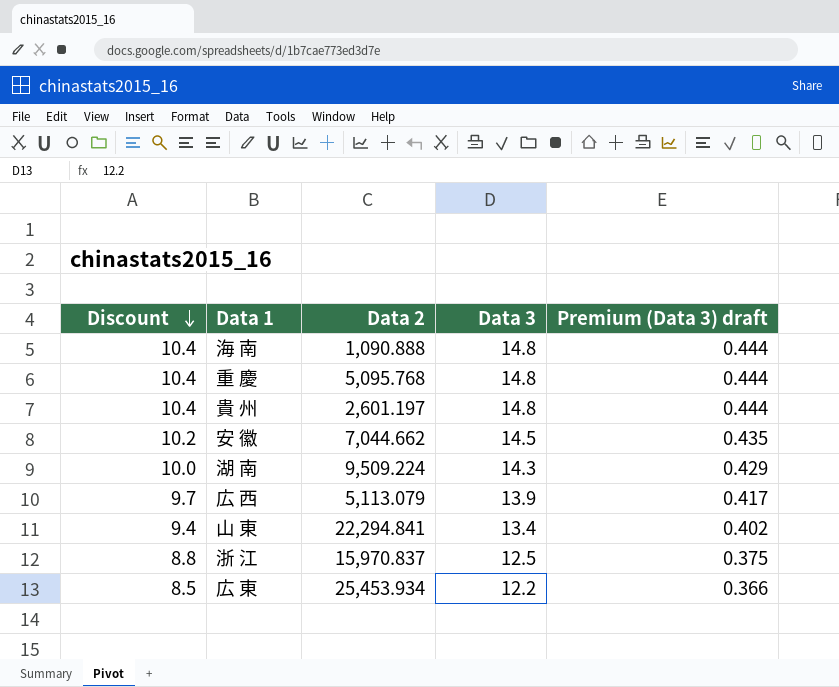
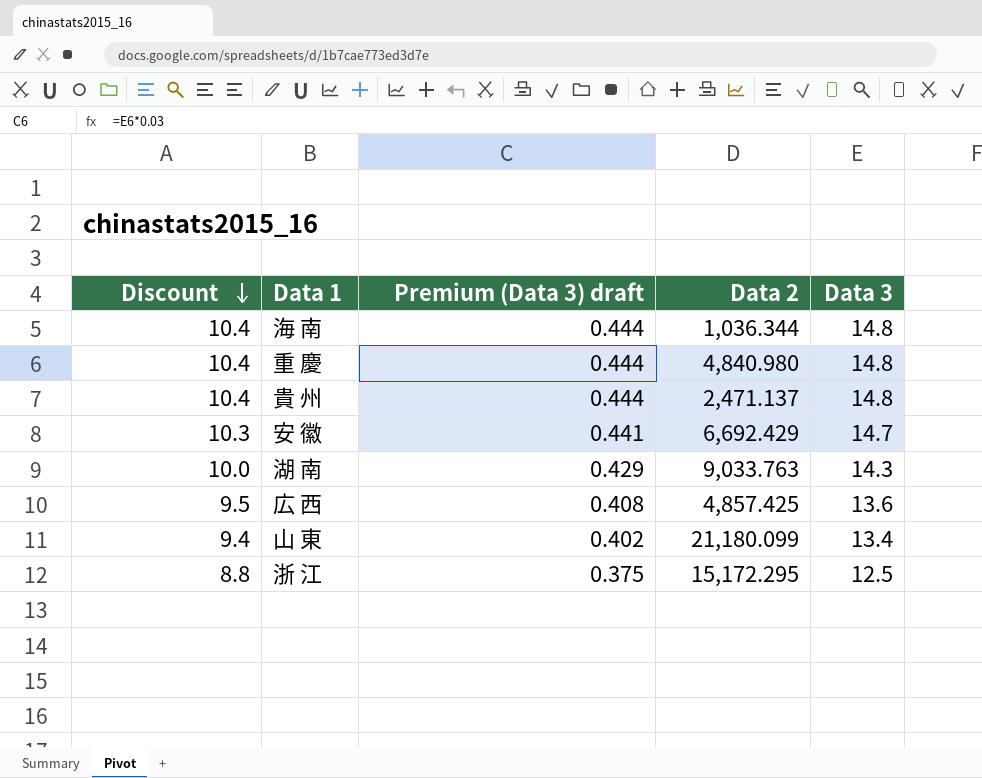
column Premium (Data 3) draft | position: 5 -> 3
row 広 東: 8.5 | 25,453.934 | 12.2 | 0.366 -> none
海 南 | Data 2: 1,090.888 -> 1,036.344
重 慶 | Data 2: 5,095.768 -> 4,840.980
貴 州 | Data 2: 2,601.197 -> 2,471.137
安 徽 | Discount: 10.2 -> 10.3
安 徽 | Premium (Data 3) draft: 0.435 -> 0.441
安 徽 | Data 2: 7,044.662 -> 6,692.429
安 徽 | Data 3: 14.5 -> 14.7
湖 南 | Data 2: 9,509.224 -> 9,033.763
広 西 | Discount: 9.7 -> 9.5
広 西 | Premium (Data 3) draft: 0.417 -> 0.408
広 西 | Data 2: 5,113.079 -> 4,857.425
広 西 | Data 3: 13.9 -> 13.6
山 東 | Data 2: 22,294.841 -> 21,180.099
浙 江 | Data 2: 15,970.837 -> 15,172.295

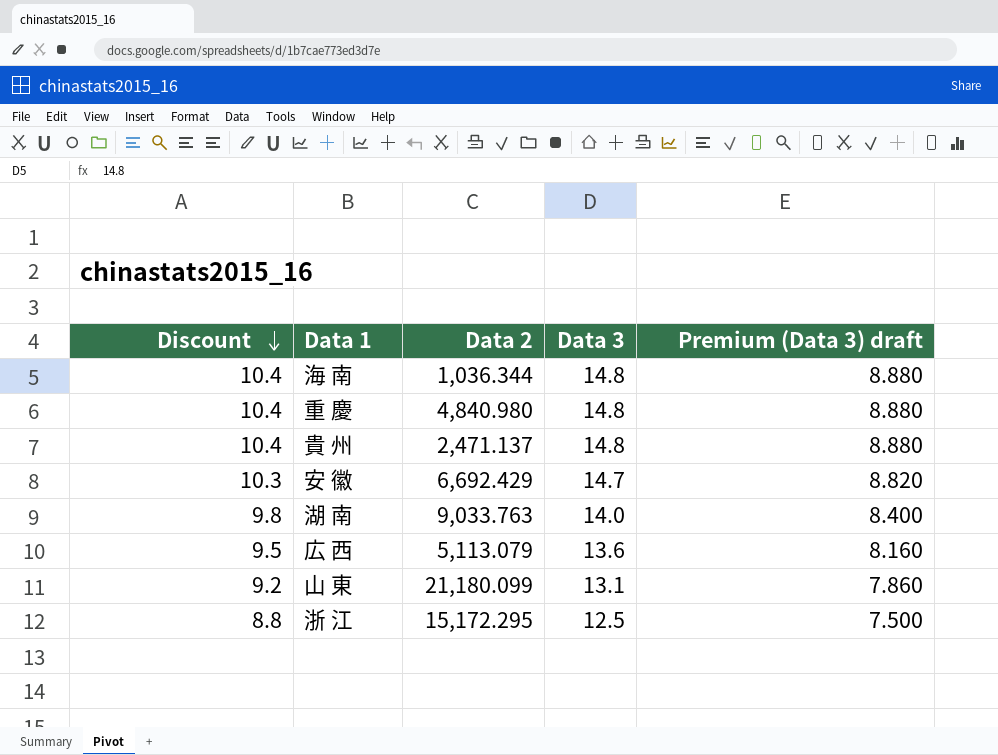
column Premium (Data 3) draft | formula: [Data 3] * 0.03 -> [Data 3] * 0.6
column Premium (Data 3) draft | position: 3 -> 5
湖 南 | Discount: 10.0 -> 9.8
湖 南 | Data 3: 14.3 -> 14.0
広 西 | Data 2: 4,857.425 -> 5,113.079
山 東 | Discount: 9.4 -> 9.2
山 東 | Data 3: 13.4 -> 13.1

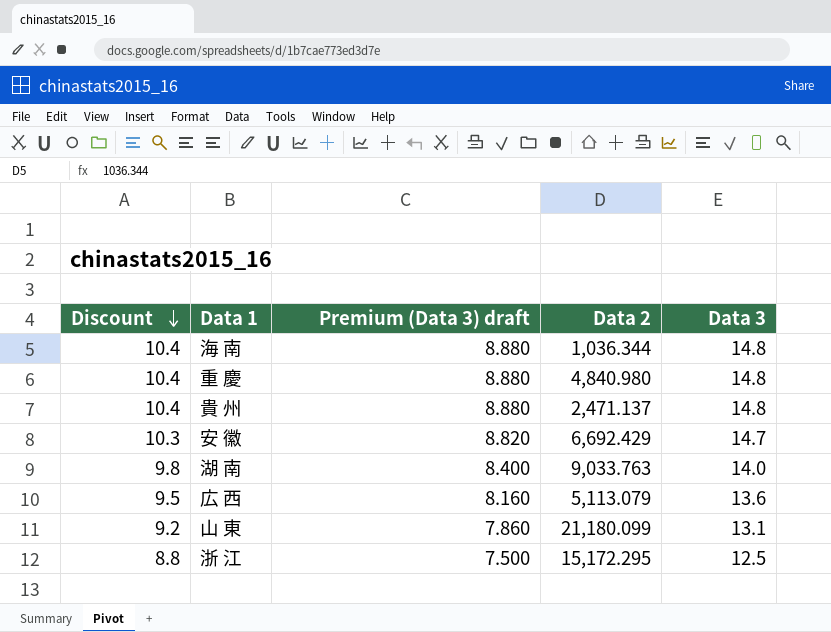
column Premium (Data 3) draft | position: 5 -> 3

